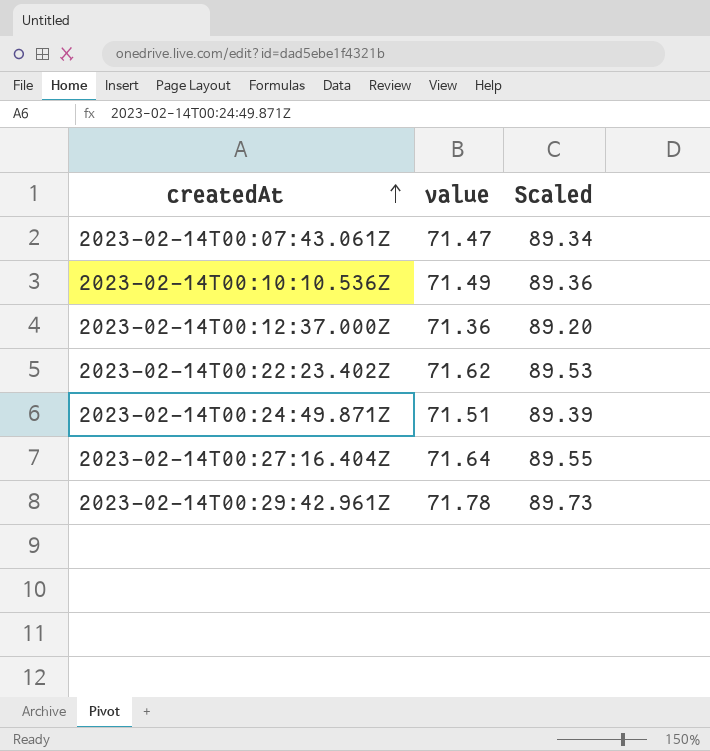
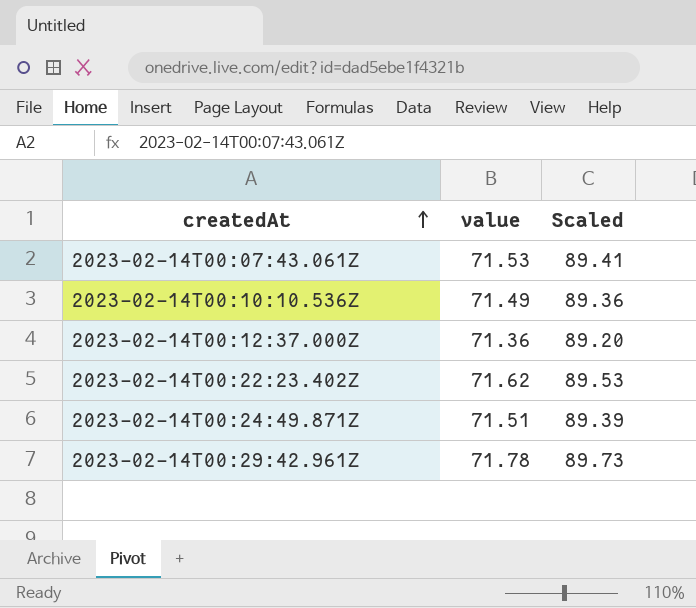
row 2023-02-14T00:27:16.404Z: 71.64 | 89.55 -> none
2023-02-14T00:07:43.061Z | value: 71.47 -> 71.53
2023-02-14T00:07:43.061Z | Scaled: 89.34 -> 89.41

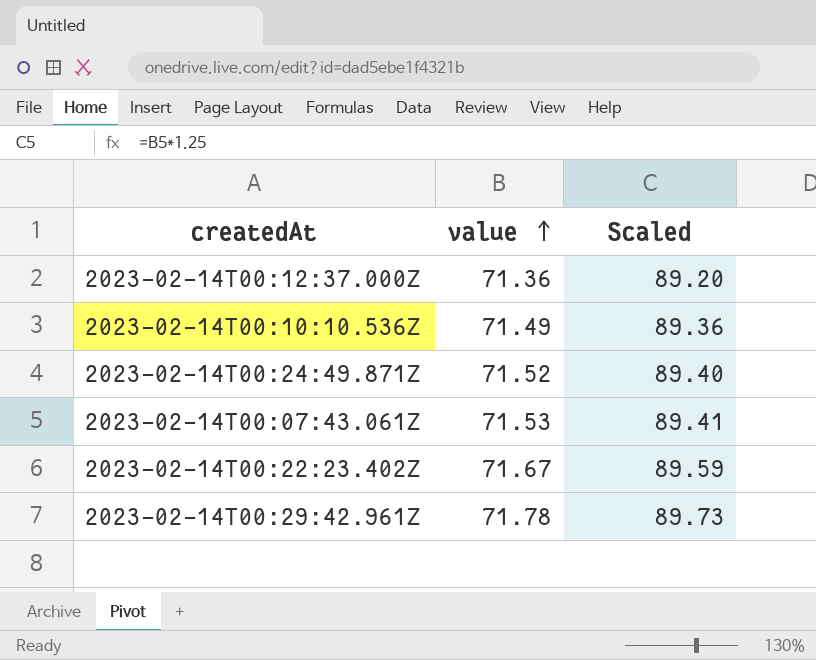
row order: createdAt ascending -> value ascending
2023-02-14T00:24:49.871Z | value: 71.51 -> 71.52
2023-02-14T00:24:49.871Z | Scaled: 89.39 -> 89.40
2023-02-14T00:22:23.402Z | value: 71.62 -> 71.67
2023-02-14T00:22:23.402Z | Scaled: 89.53 -> 89.59

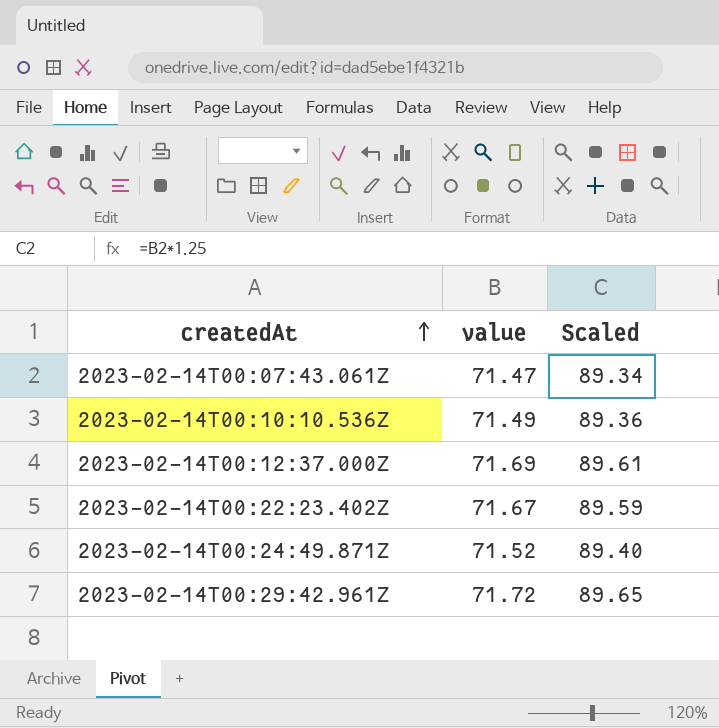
row order: value ascending -> createdAt ascending
2023-02-14T00:07:43.061Z | value: 71.53 -> 71.47
2023-02-14T00:07:43.061Z | Scaled: 89.41 -> 89.34
2023-02-14T00:12:37.000Z | value: 71.36 -> 71.69
2023-02-14T00:12:37.000Z | Scaled: 89.20 -> 89.61
2023-02-14T00:29:42.961Z | value: 71.78 -> 71.72
2023-02-14T00:29:42.961Z | Scaled: 89.73 -> 89.65

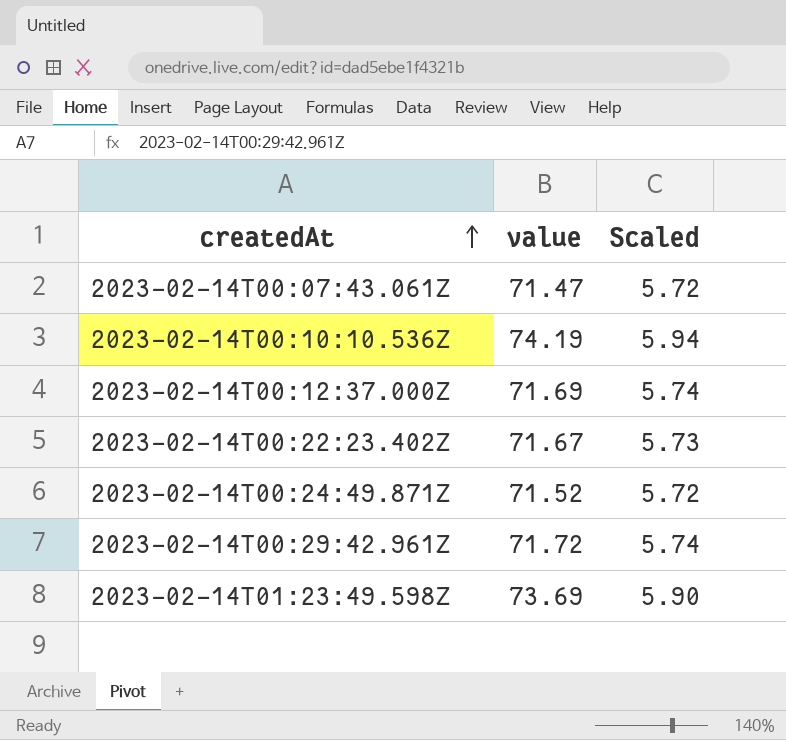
column Scaled | formula: [value] * 1.25 -> [value] * 0.08
2023-02-14T00:10:10.536Z | value: 71.49 -> 74.19
row 2023-02-14T01:23:49.598Z: none -> 73.69 | 5.90

